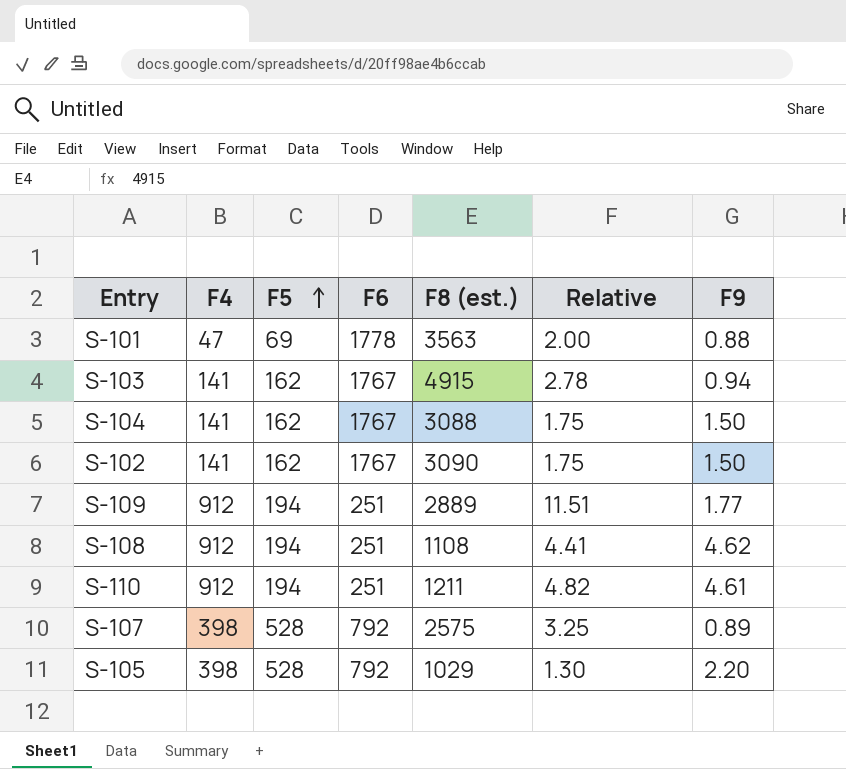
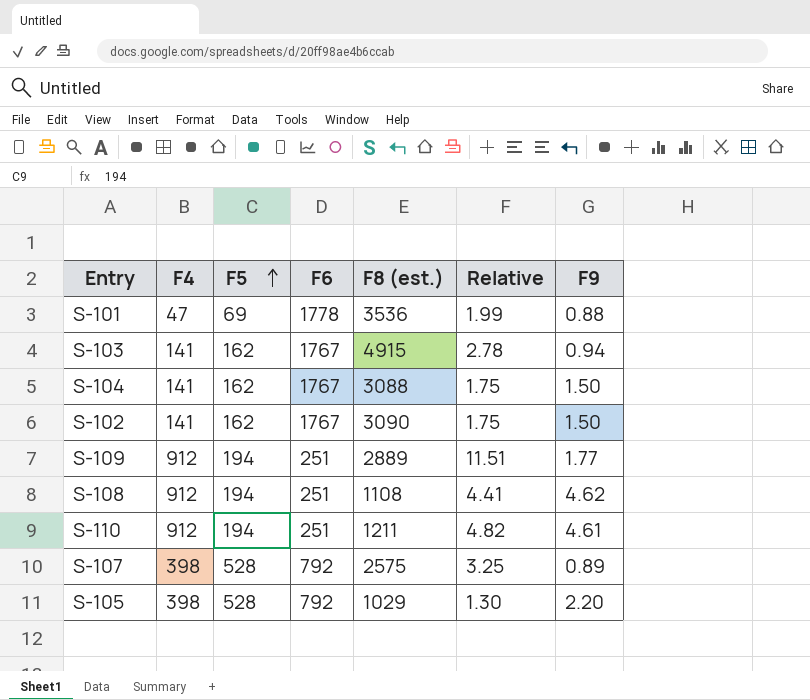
S-101 | F8 (est.): 3563 -> 3536
S-101 | Relative: 2.00 -> 1.99

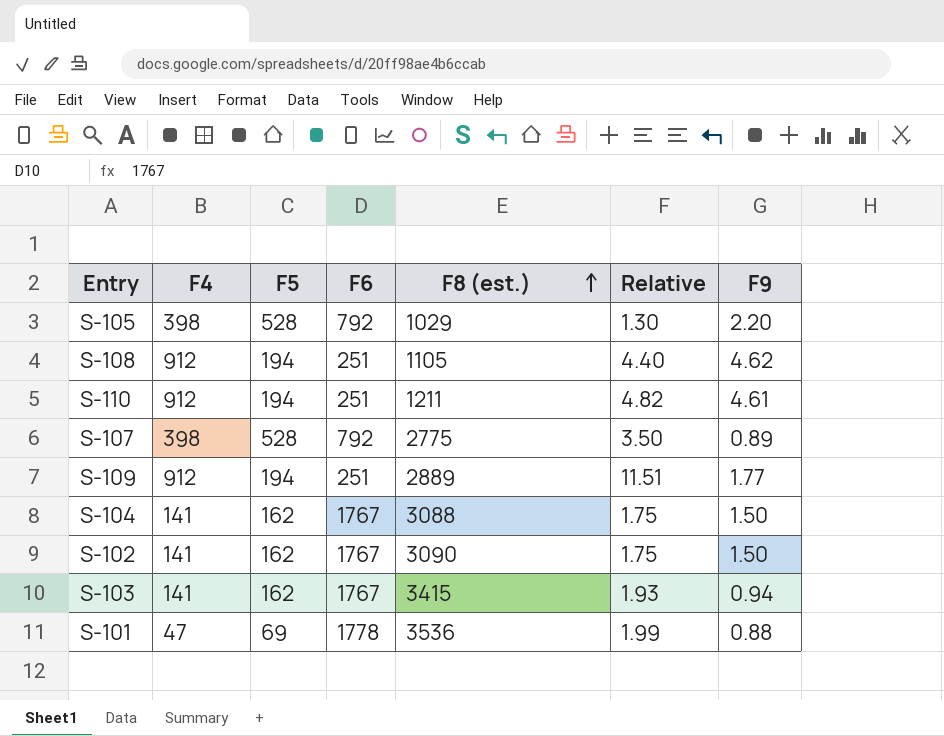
row order: F5 ascending -> F8 (est.) ascending
S-108 | F8 (est.): 1108 -> 1105
S-108 | Relative: 4.41 -> 4.40
S-107 | F8 (est.): 2575 -> 2775
S-107 | Relative: 3.25 -> 3.50
S-103 | F8 (est.): 4915 -> 3415
S-103 | Relative: 2.78 -> 1.93

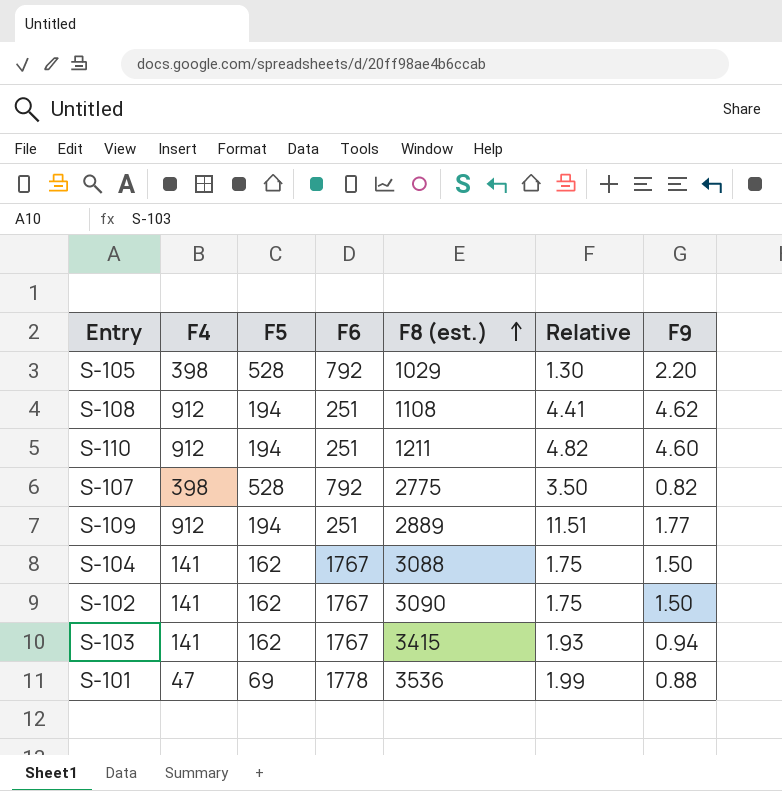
S-108 | F8 (est.): 1105 -> 1108
S-108 | Relative: 4.40 -> 4.41
S-110 | F9: 4.61 -> 4.60
S-107 | F9: 0.89 -> 0.82

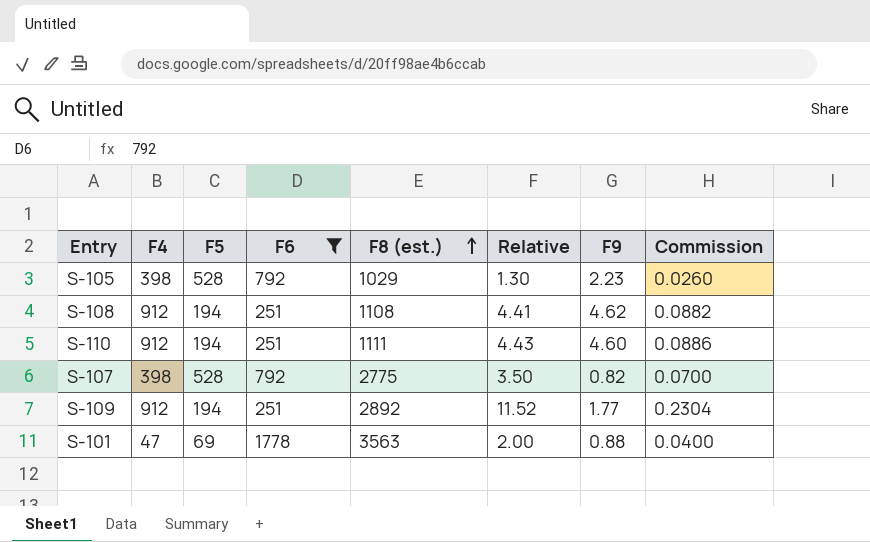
filter: none -> F6 != 1767
column Commission | formula: none -> [Relative] * 0.02
S-105 | F9: 2.20 -> 2.23
S-110 | F8 (est.): 1211 -> 1111
S-110 | Relative: 4.82 -> 4.43
S-109 | F8 (est.): 2889 -> 2892
S-109 | Relative: 11.51 -> 11.52
S-101 | F8 (est.): 3536 -> 3563
S-101 | Relative: 1.99 -> 2.00

